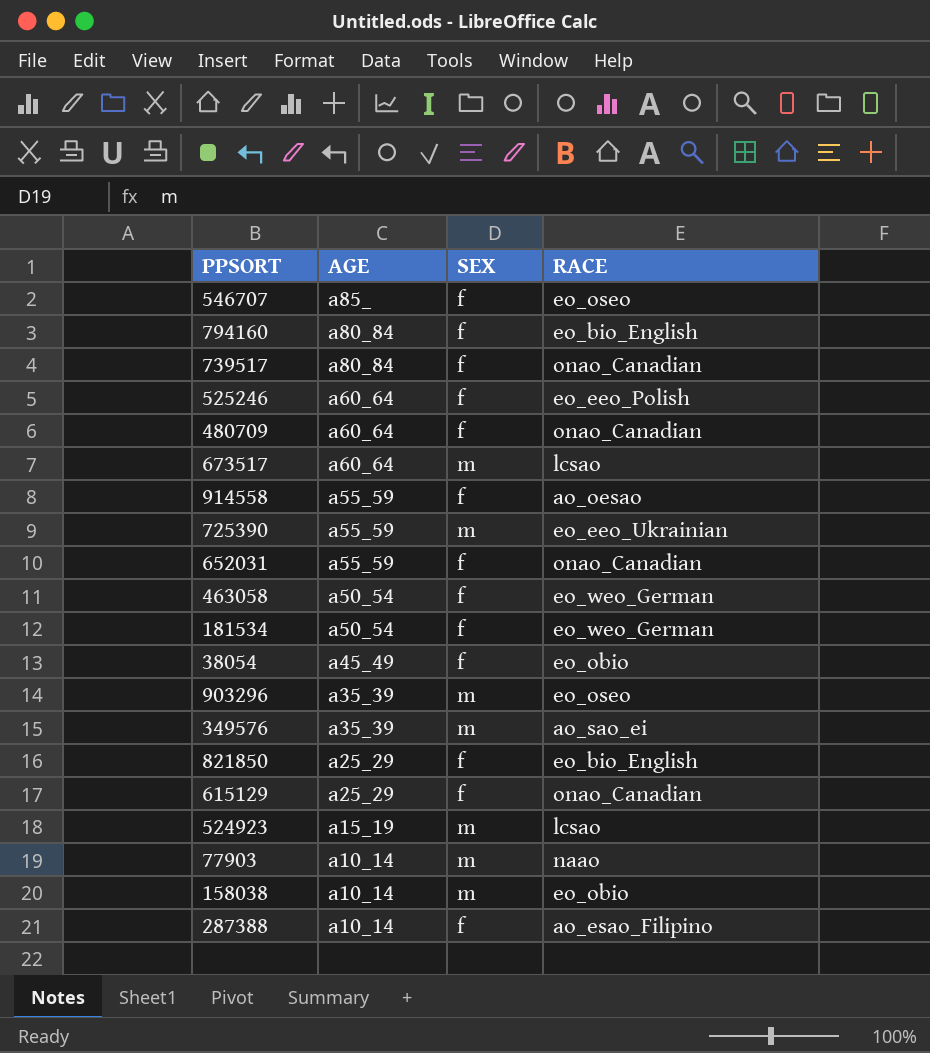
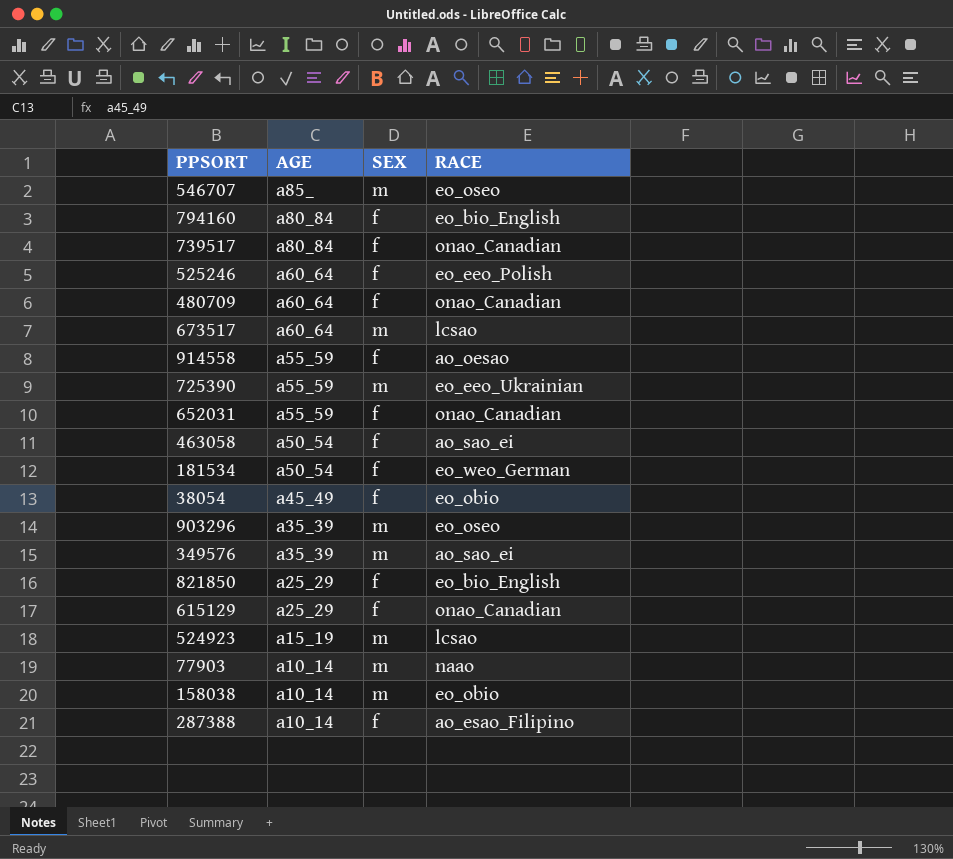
546707 | SEX: f -> m
463058 | RACE: eo_weo_German -> ao_sao_ei

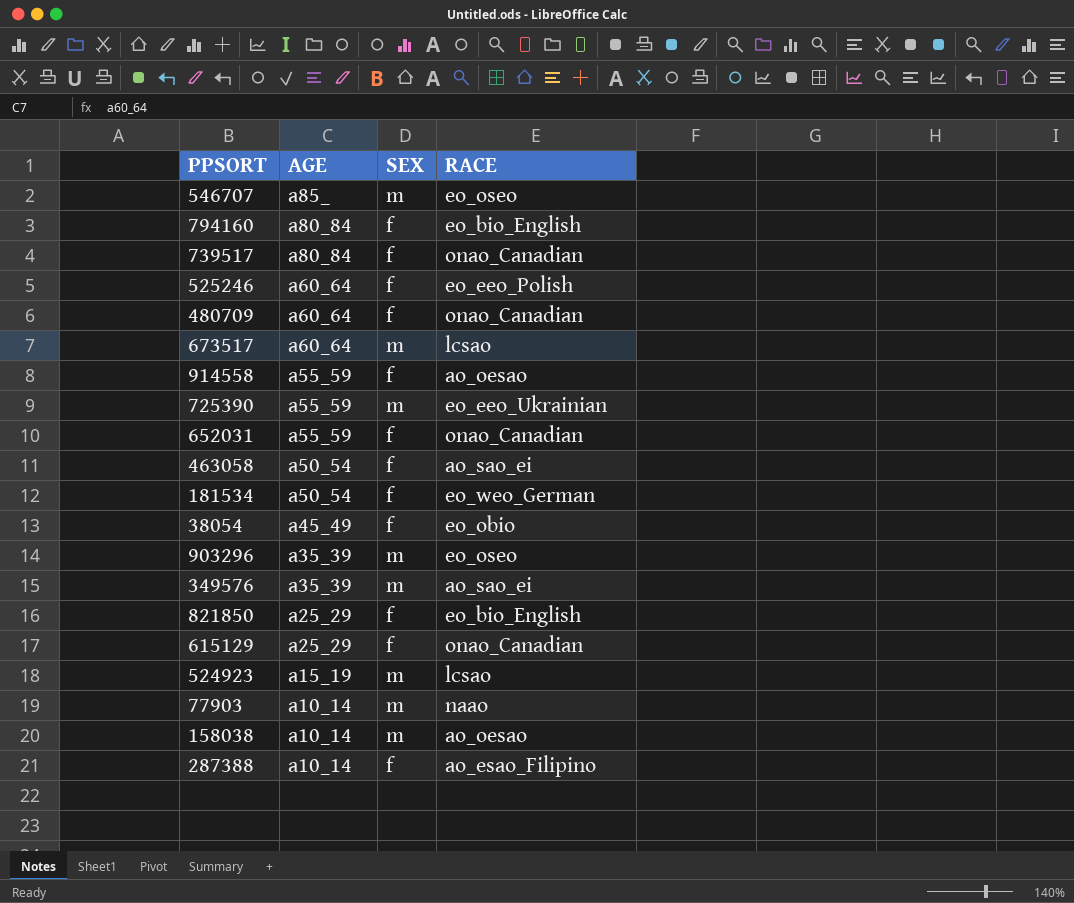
158038 | RACE: eo_obio -> ao_oesao

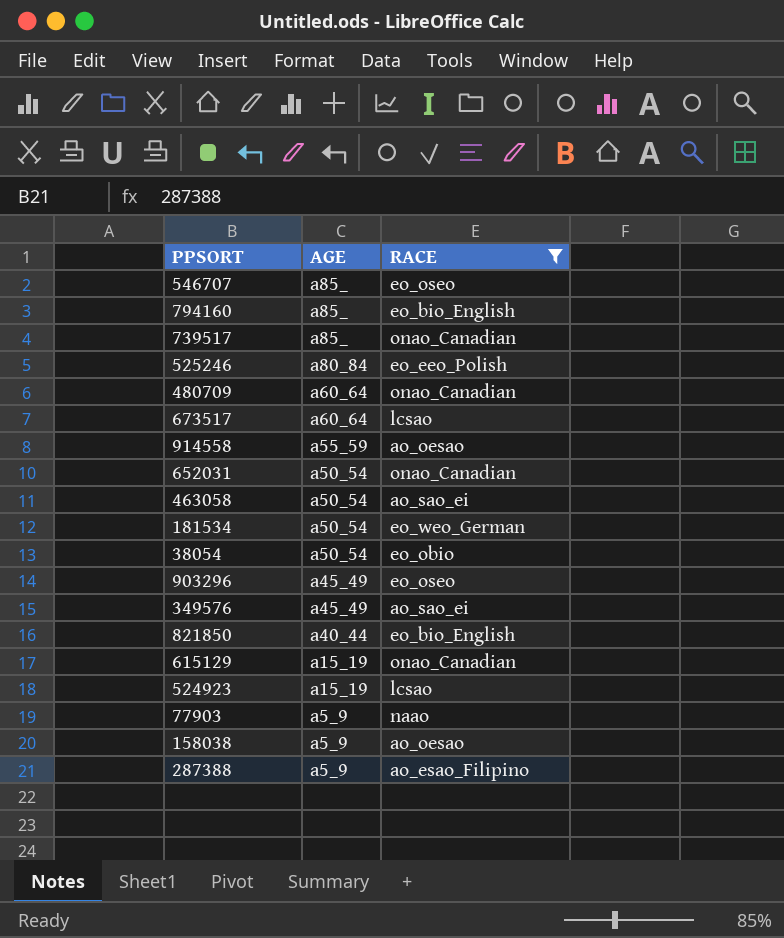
filter: none -> RACE != eo_eeo_Ukrainian
column SEX | position: 3 -> none
794160 | AGE: a80_84 -> a85_
739517 | AGE: a80_84 -> a85_
525246 | AGE: a60_64 -> a80_84
652031 | AGE: a55_59 -> a50_54
38054 | AGE: a45_49 -> a50_54
903296 | AGE: a35_39 -> a45_49
349576 | AGE: a35_39 -> a45_49
821850 | AGE: a25_29 -> a40_44
615129 | AGE: a25_29 -> a15_19
77903 | AGE: a10_14 -> a5_9
158038 | AGE: a10_14 -> a5_9
287388 | AGE: a10_14 -> a5_9

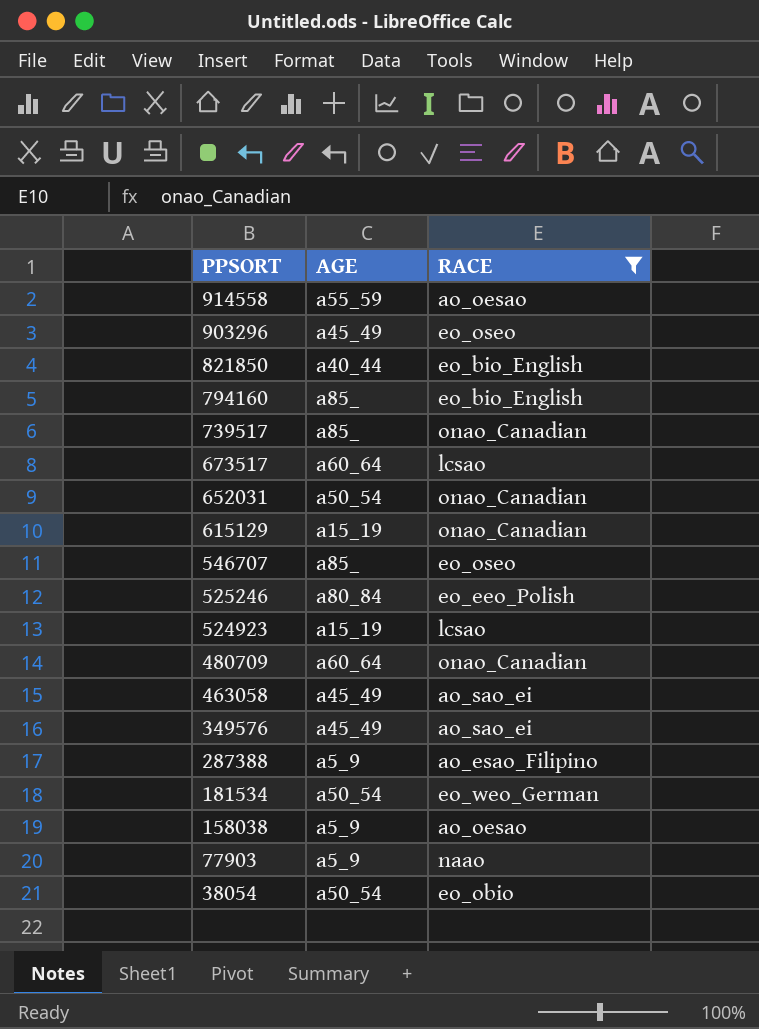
row order: AGE descending -> PPSORT descending
463058 | AGE: a50_54 -> a45_49

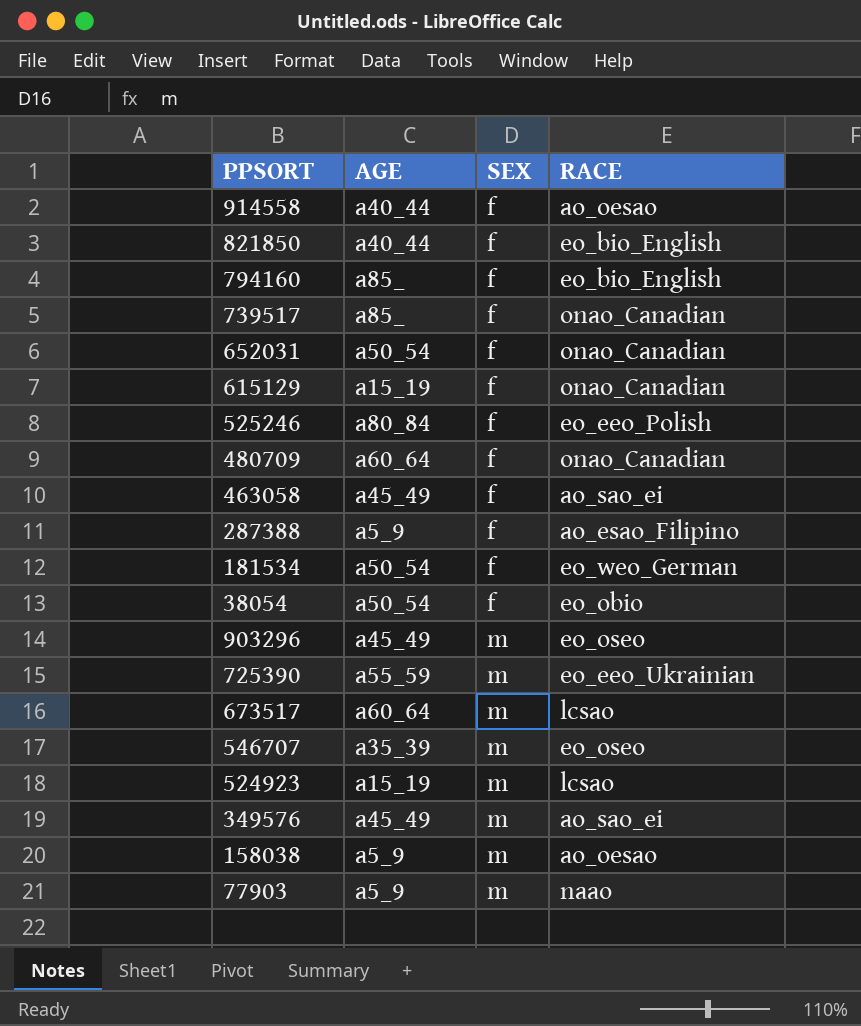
filter: RACE != eo_eeo_Ukrainian -> none
row order: PPSORT descending -> SEX ascending
column SEX | position: none -> 3
914558 | AGE: a55_59 -> a40_44
546707 | AGE: a85_ -> a35_39

